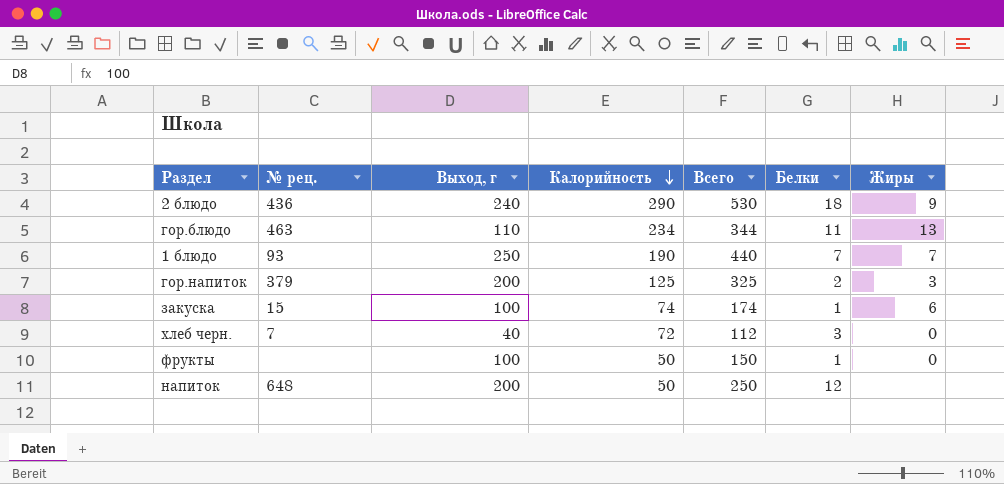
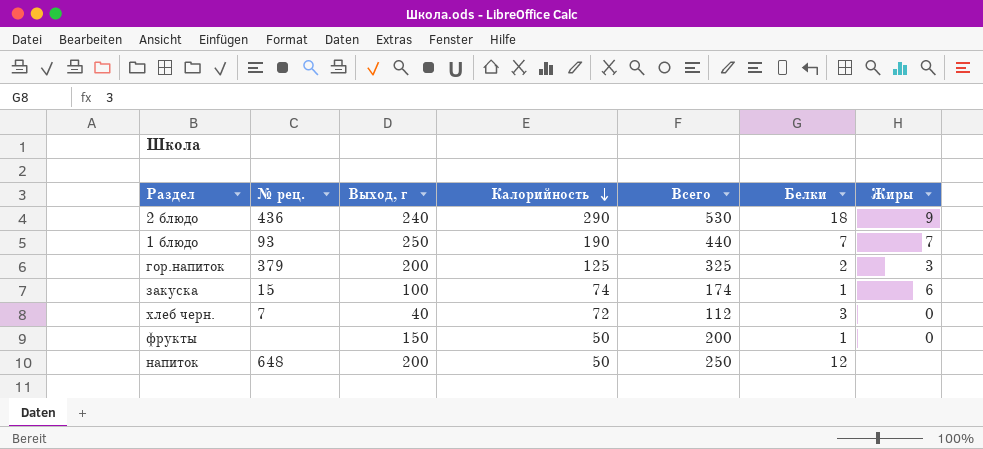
row гор.блюдо: 463 | 110 | 234 | 344 | 11 | 13 -> none
фрукты | Выход, г: 100 -> 150
фрукты | Всего: 150 -> 200

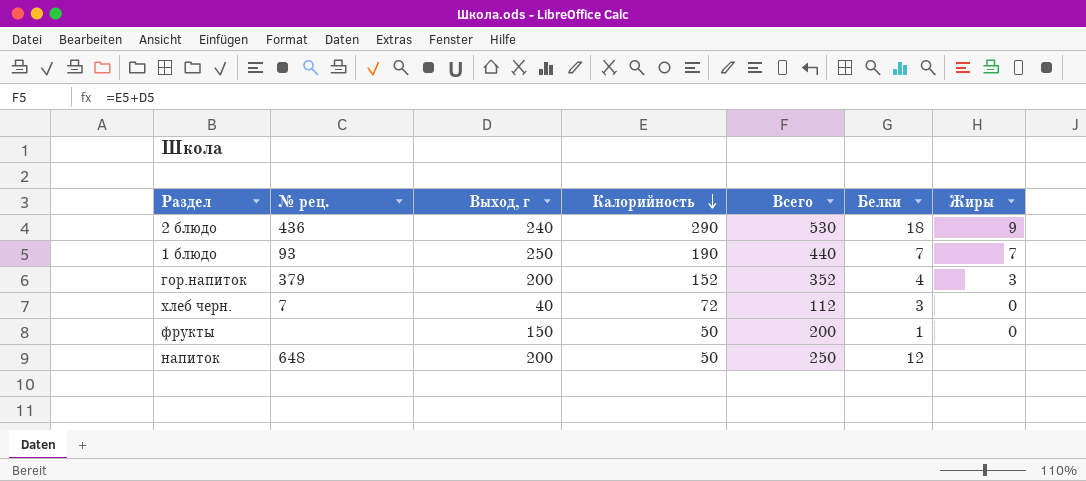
row закуска: 15 | 100 | 74 | 174 | 1 | 6 -> none
гор.напиток | Калорийность: 125 -> 152
гор.напиток | Всего: 325 -> 352
гор.напиток | Белки: 2 -> 4

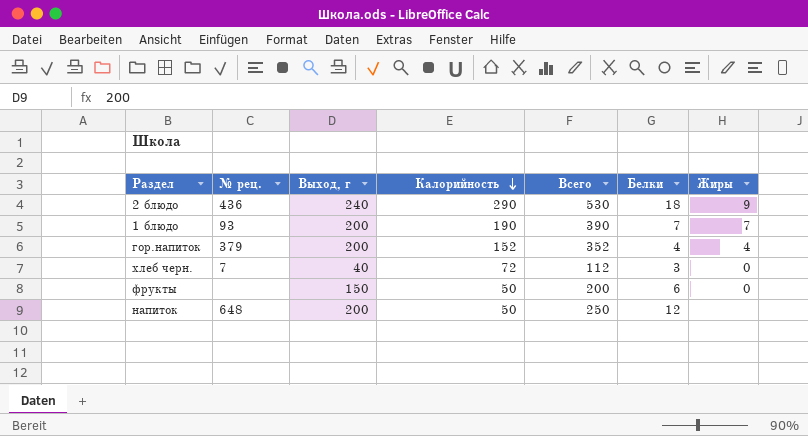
1 блюдо | Выход, г: 250 -> 200
1 блюдо | Всего: 440 -> 390
гор.напиток | Жиры: 3 -> 4
фрукты | Белки: 1 -> 6

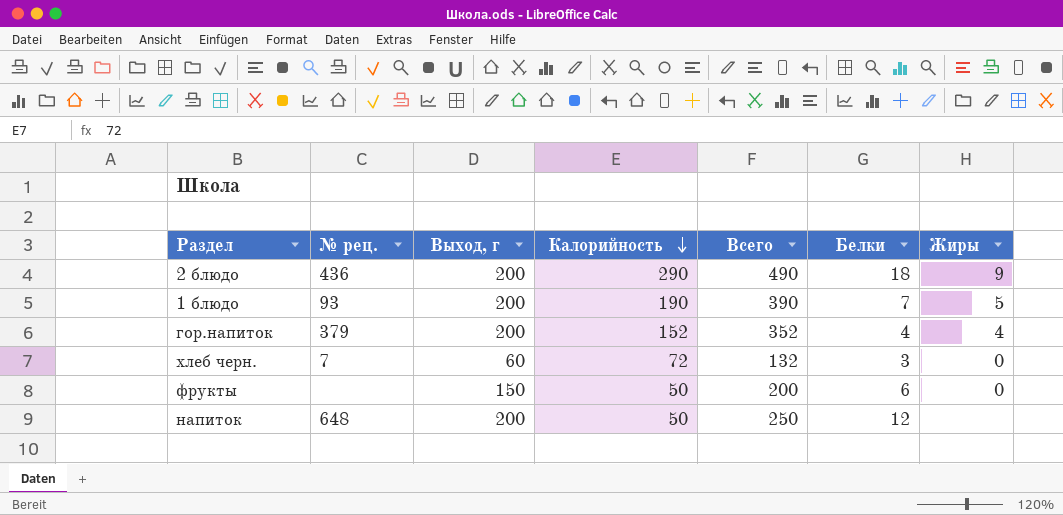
2 блюдо | Выход, г: 240 -> 200
2 блюдо | Всего: 530 -> 490
1 блюдо | Жиры: 7 -> 5
хлеб черн. | Выход, г: 40 -> 60
хлеб черн. | Всего: 112 -> 132

